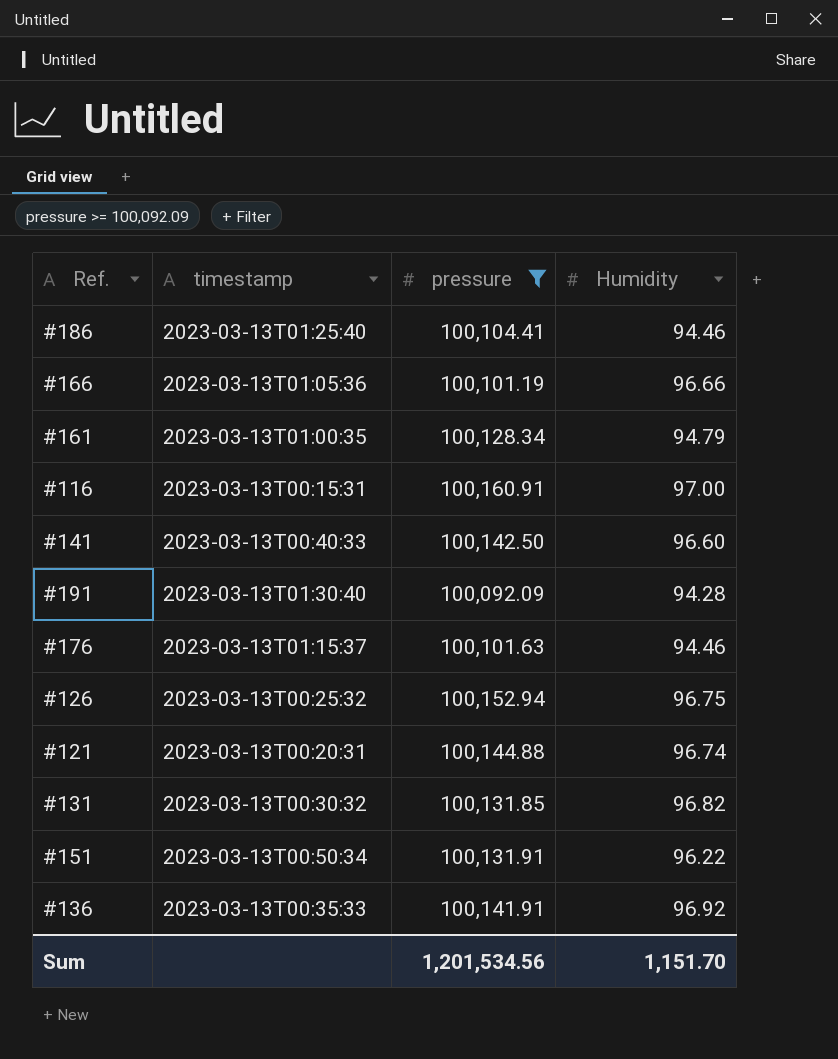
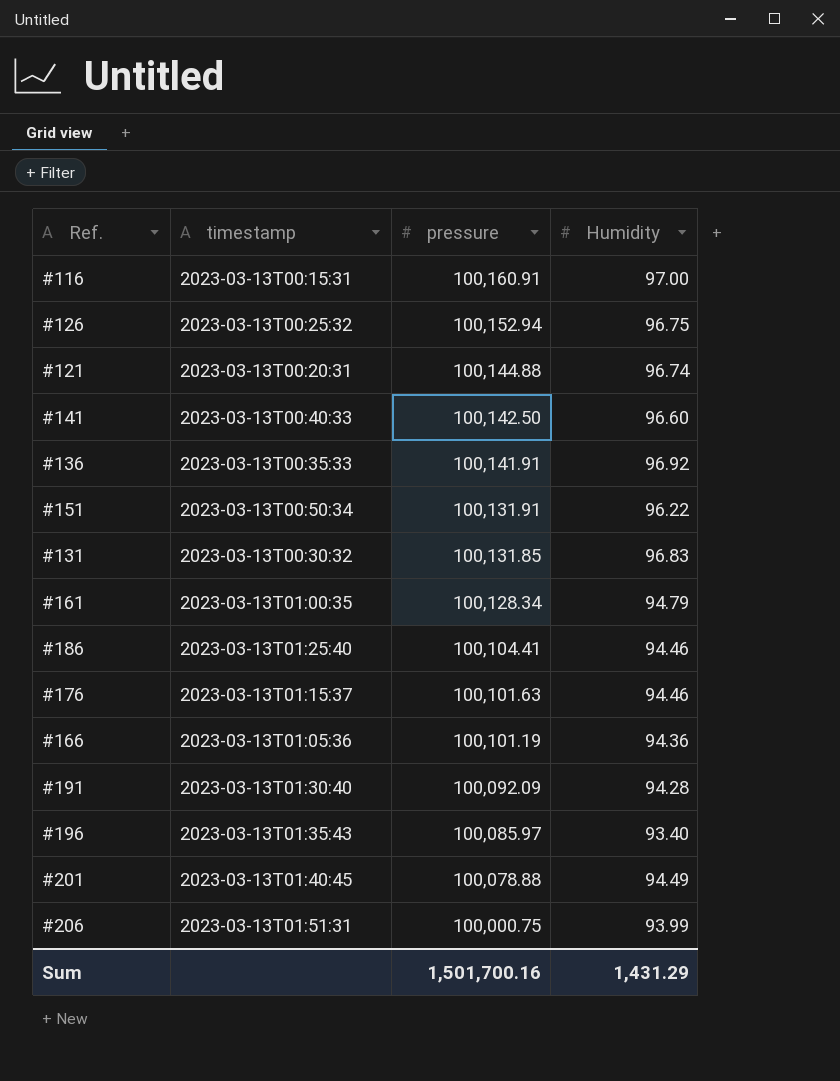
filter: pressure >= 100,092.09 -> none
row order: none -> pressure descending
#131 | Humidity: 96.82 -> 96.83
#166 | Humidity: 96.66 -> 94.36
Sum | pressure: 1,201,534.56 -> 1,501,700.16
Sum | Humidity: 1,151.70 -> 1,431.29

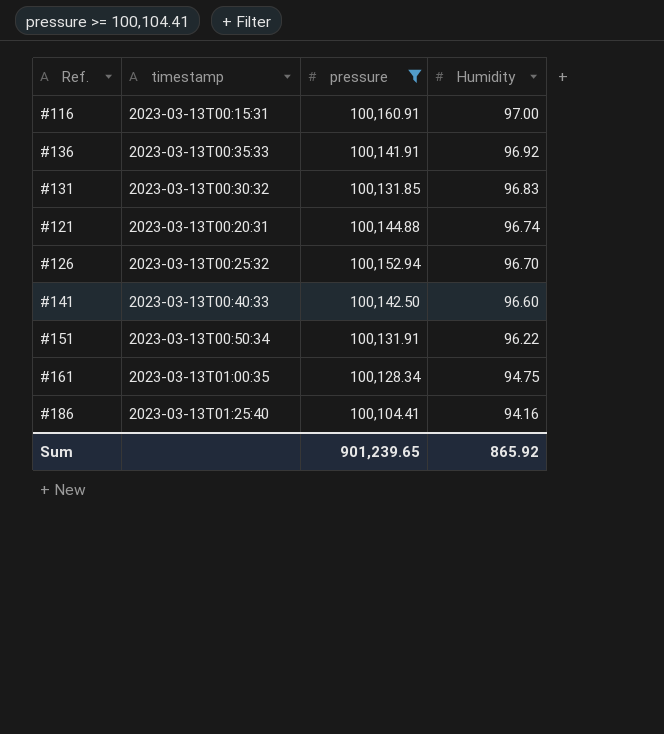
filter: none -> pressure >= 100,104.41
row order: pressure descending -> Humidity descending
#126 | Humidity: 96.75 -> 96.70
#161 | Humidity: 94.79 -> 94.75
#186 | Humidity: 94.46 -> 94.16
Sum | pressure: 1,501,700.16 -> 901,239.65
Sum | Humidity: 1,431.29 -> 865.92

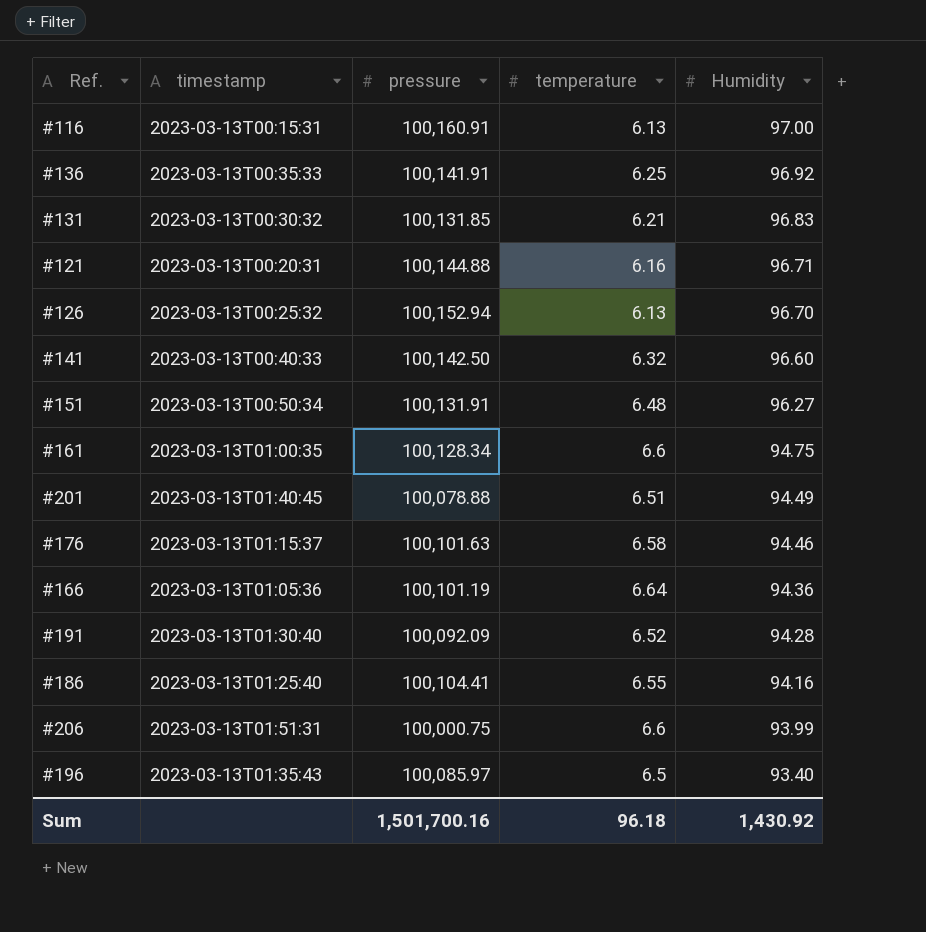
filter: pressure >= 100,104.41 -> none
column temperature | position: none -> 4
#121 | Humidity: 96.74 -> 96.71
#151 | Humidity: 96.22 -> 96.27
Sum | pressure: 901,239.65 -> 1,501,700.16
Sum | Humidity: 865.92 -> 1,430.92

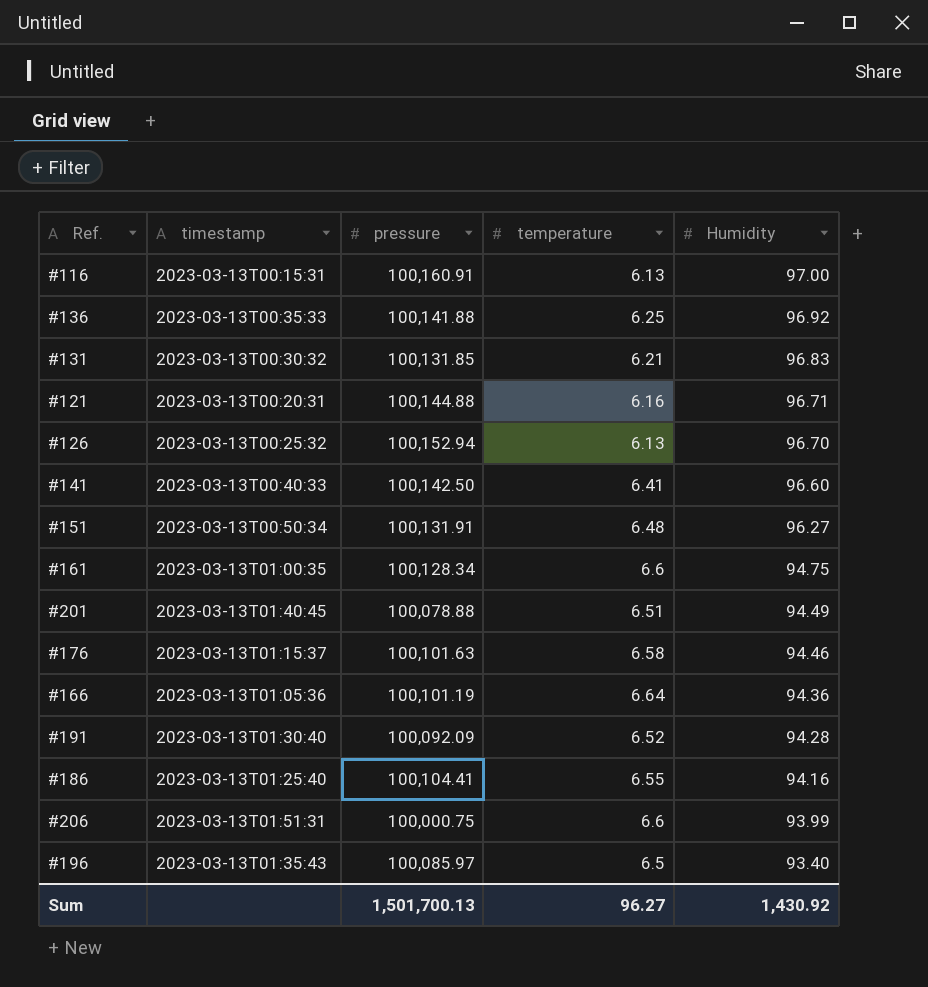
#136 | pressure: 100,141.91 -> 100,141.88
#141 | temperature: 6.32 -> 6.41
Sum | pressure: 1,501,700.16 -> 1,501,700.13
Sum | temperature: 96.18 -> 96.27

